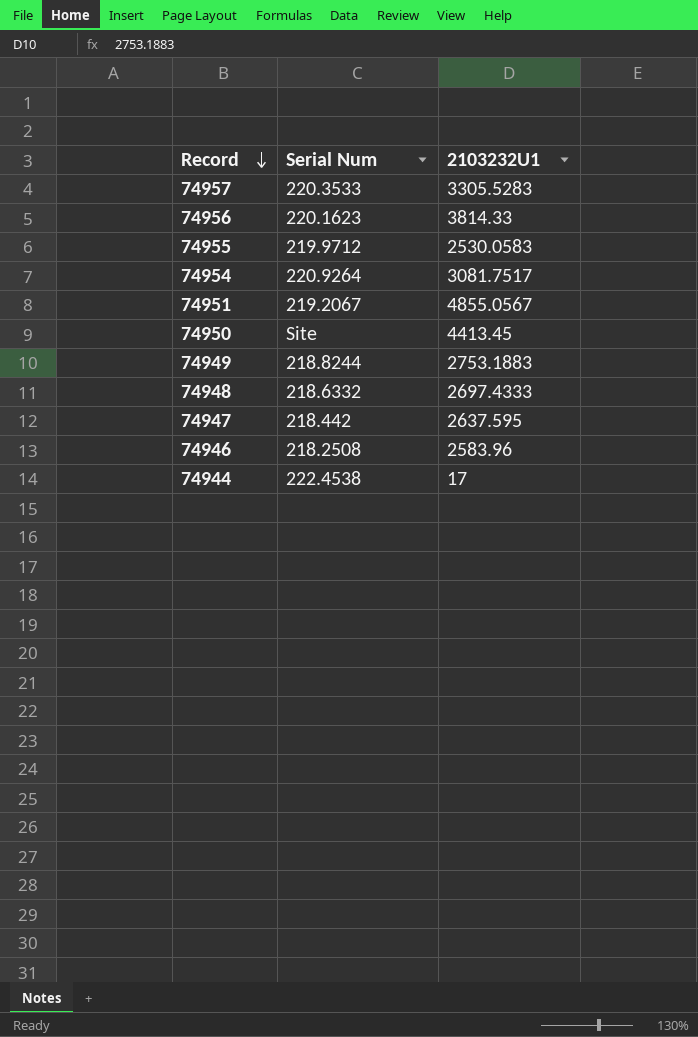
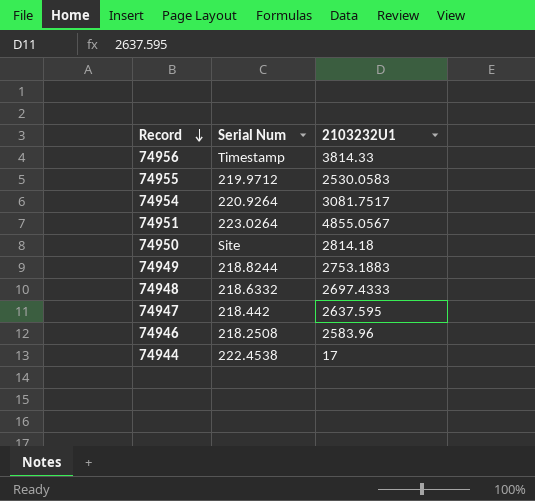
row 74957: 220.3533 | 3305.5283 -> none
74956 | Serial Num: 220.1623 -> Timestamp
74951 | Serial Num: 219.2067 -> 223.0264
74950 | 2103232U1: 4413.45 -> 2814.18

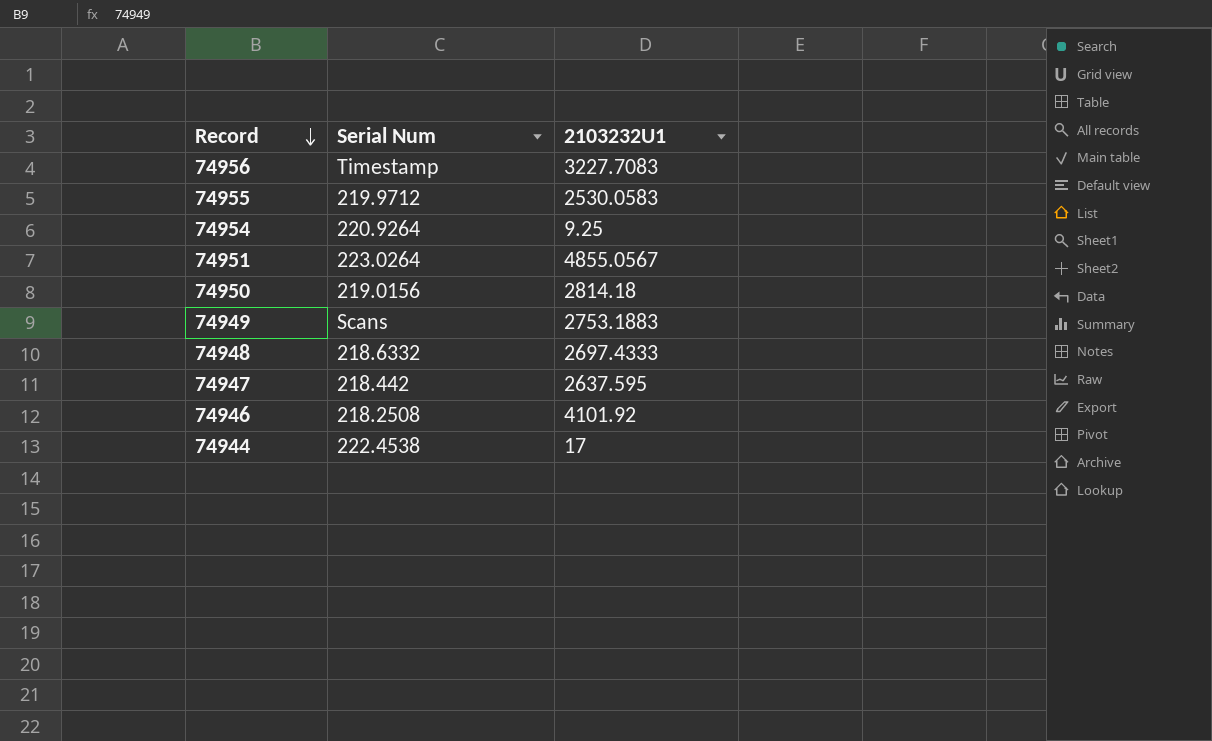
74956 | 2103232U1: 3814.33 -> 3227.7083
74954 | 2103232U1: 3081.7517 -> 9.25
74950 | Serial Num: Site -> 219.0156
74949 | Serial Num: 218.8244 -> Scans
74946 | 2103232U1: 2583.96 -> 4101.92

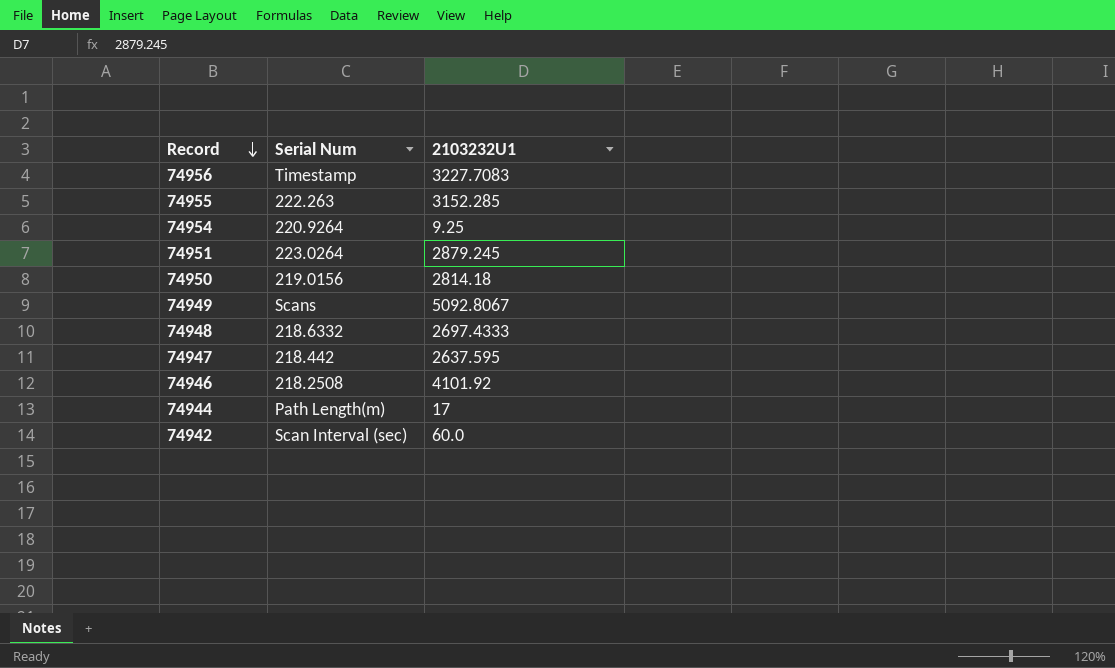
74955 | Serial Num: 219.9712 -> 222.263
74955 | 2103232U1: 2530.0583 -> 3152.285
74951 | 2103232U1: 4855.0567 -> 2879.245
74949 | 2103232U1: 2753.1883 -> 5092.8067
74944 | Serial Num: 222.4538 -> Path Length(m)
row 74942: none -> Scan Interval (sec) | 60.0

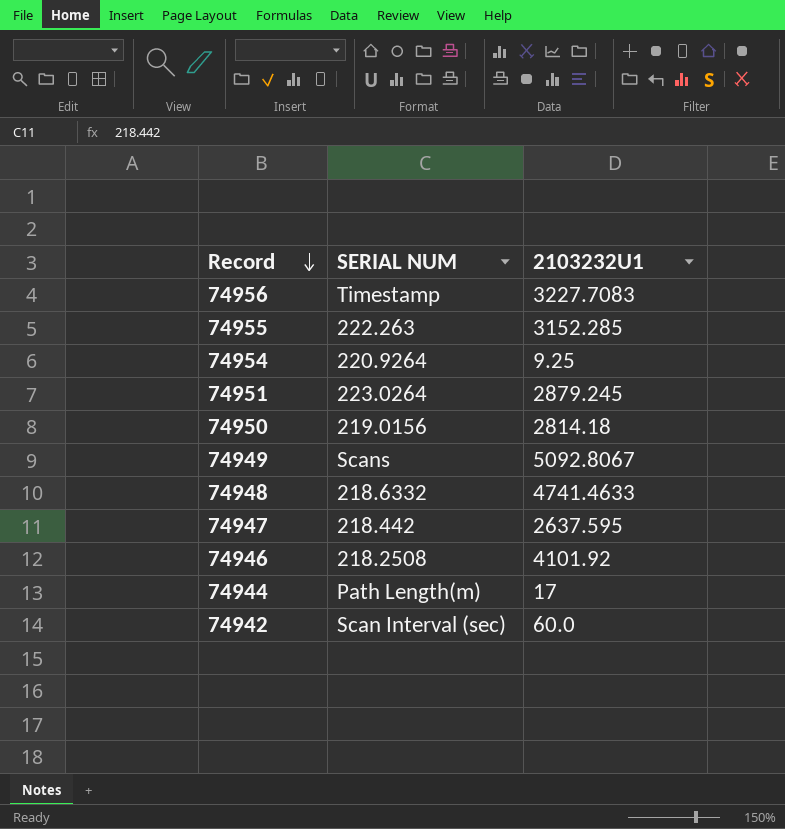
column name: Serial Num -> SERIAL NUM
74948 | 2103232U1: 2697.4333 -> 4741.4633

